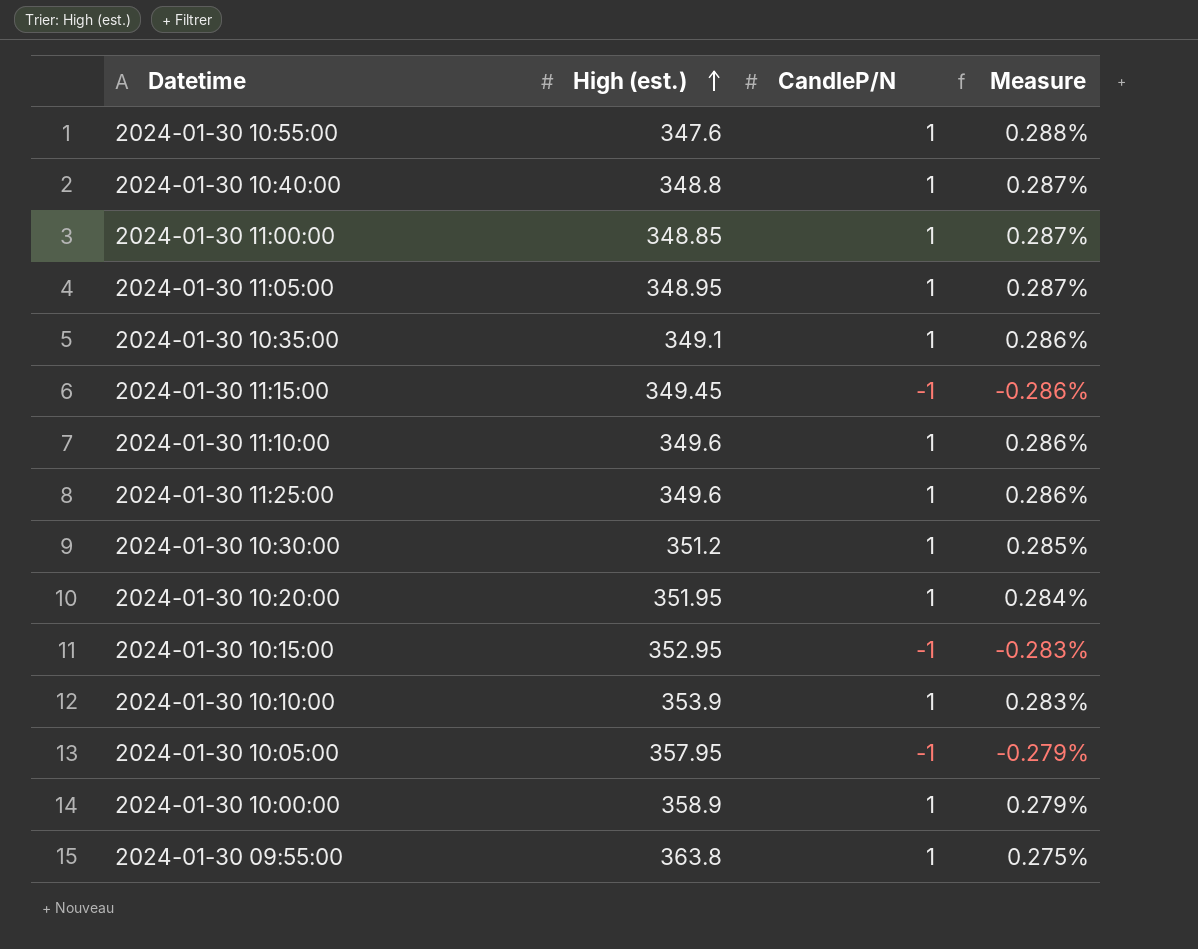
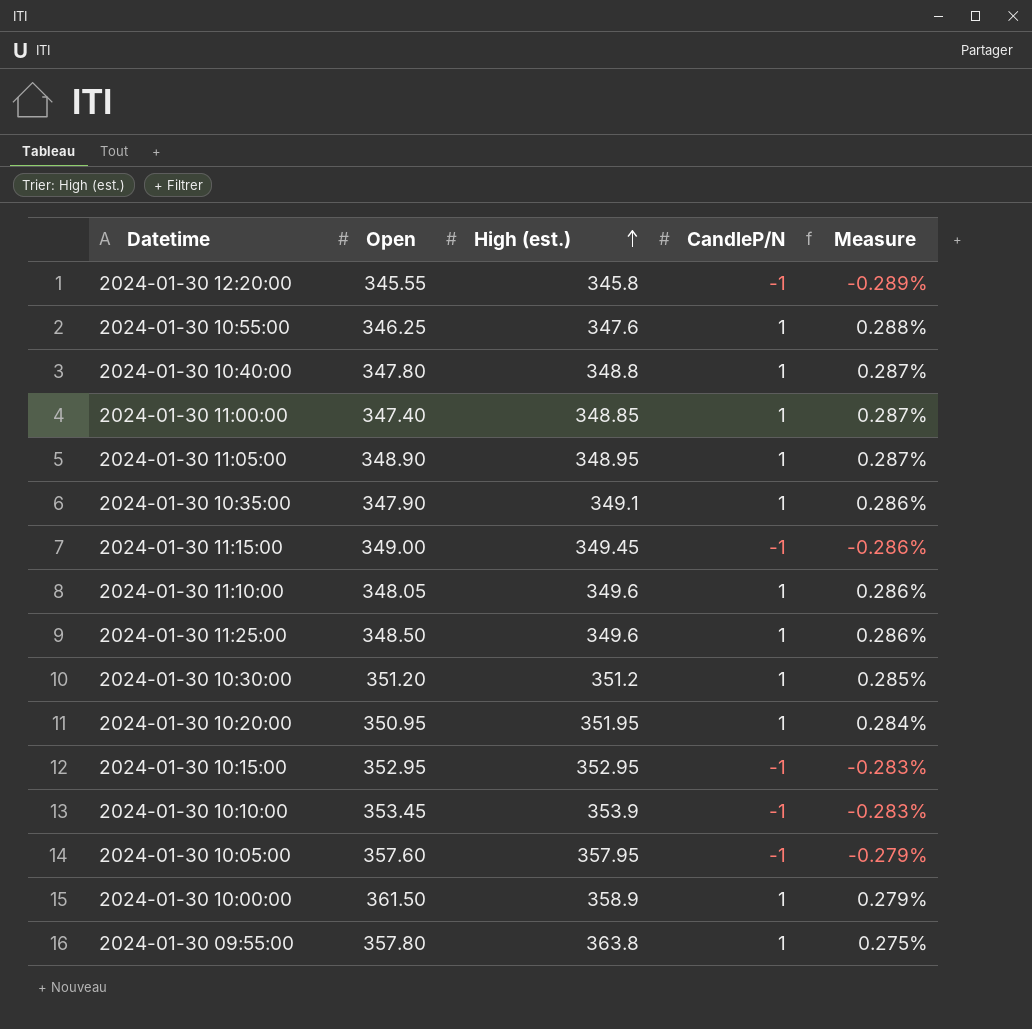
column Open | position: none -> 2
row 2024-01-30 12:20:00: none -> 345.55 | 345.8 | -1 | -0.289%
2024-01-30 10:10:00 | CandleP/N: 1 -> -1
2024-01-30 10:10:00 | Measure: 0.283% -> -0.283%

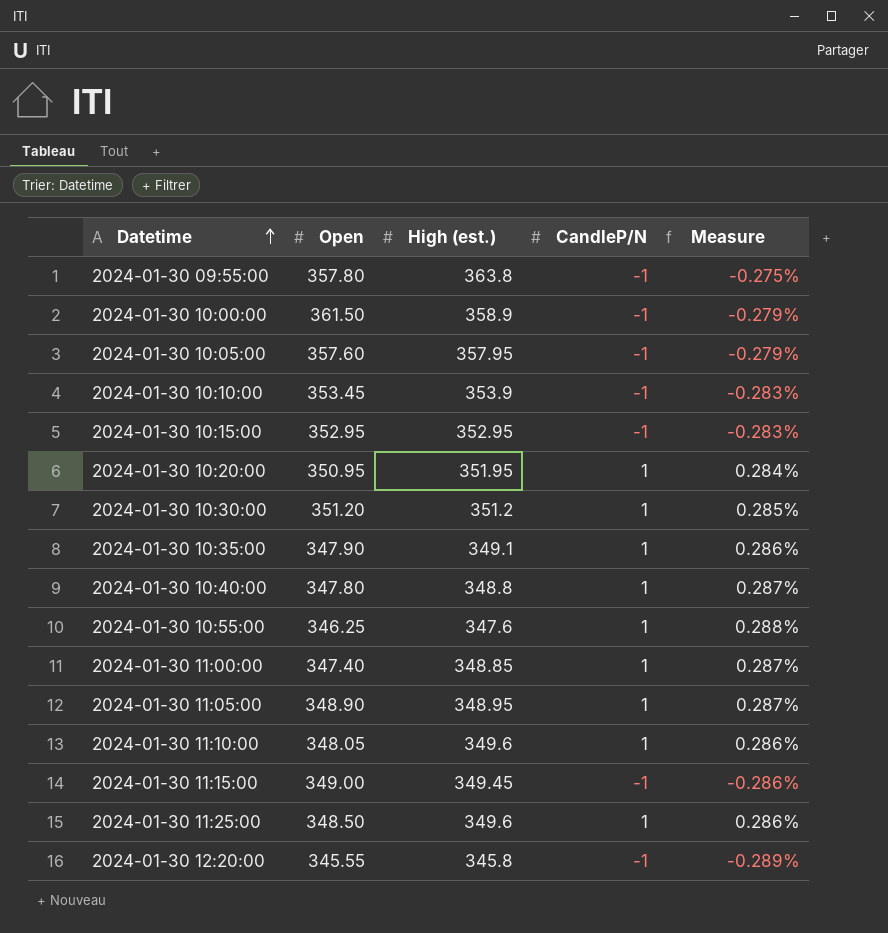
row order: High (est.) ascending -> Datetime ascending
2024-01-30 09:55:00 | CandleP/N: 1 -> -1
2024-01-30 09:55:00 | Measure: 0.275% -> -0.275%
2024-01-30 10:00:00 | CandleP/N: 1 -> -1
2024-01-30 10:00:00 | Measure: 0.279% -> -0.279%

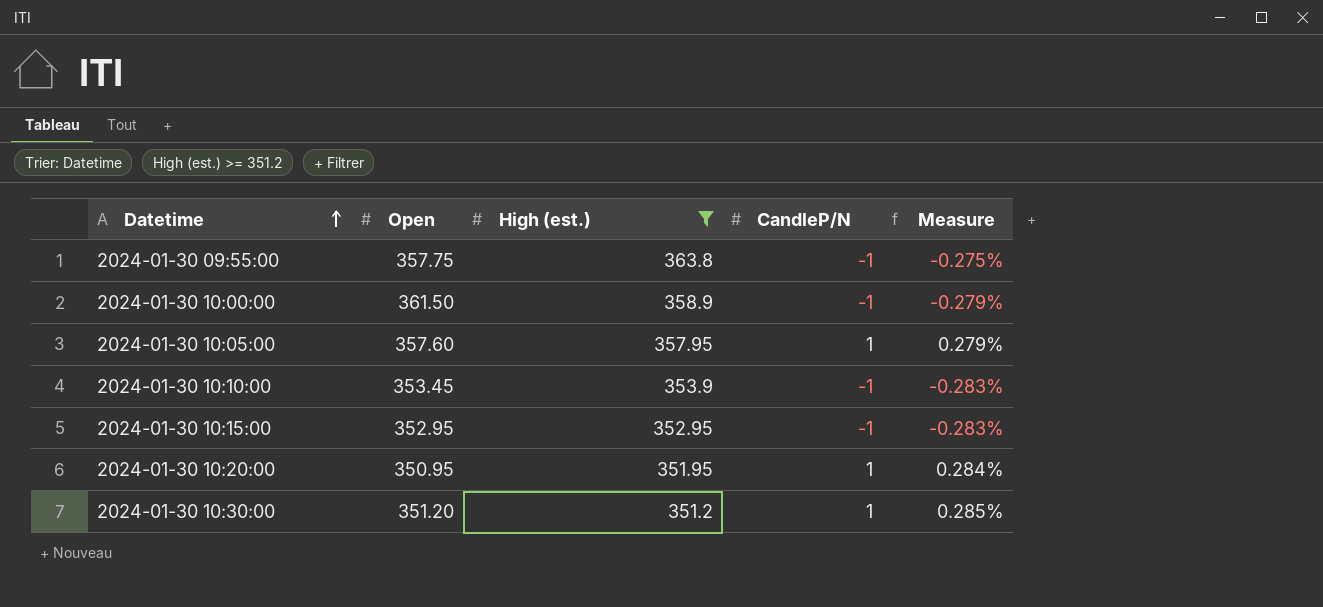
filter: none -> High (est.) >= 351.2
2024-01-30 09:55:00 | Open: 357.80 -> 357.75
2024-01-30 10:05:00 | CandleP/N: -1 -> 1
2024-01-30 10:05:00 | Measure: -0.279% -> 0.279%

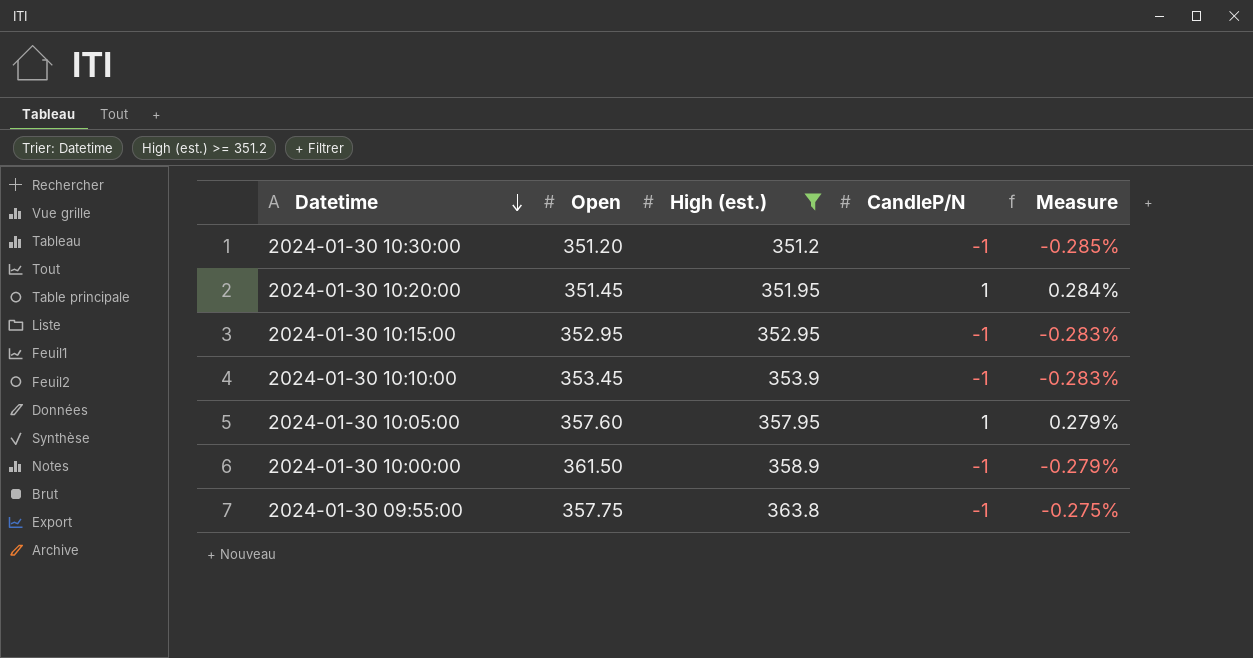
row order: Datetime ascending -> Datetime descending
2024-01-30 10:30:00 | CandleP/N: 1 -> -1
2024-01-30 10:30:00 | Measure: 0.285% -> -0.285%
2024-01-30 10:20:00 | Open: 350.95 -> 351.45

